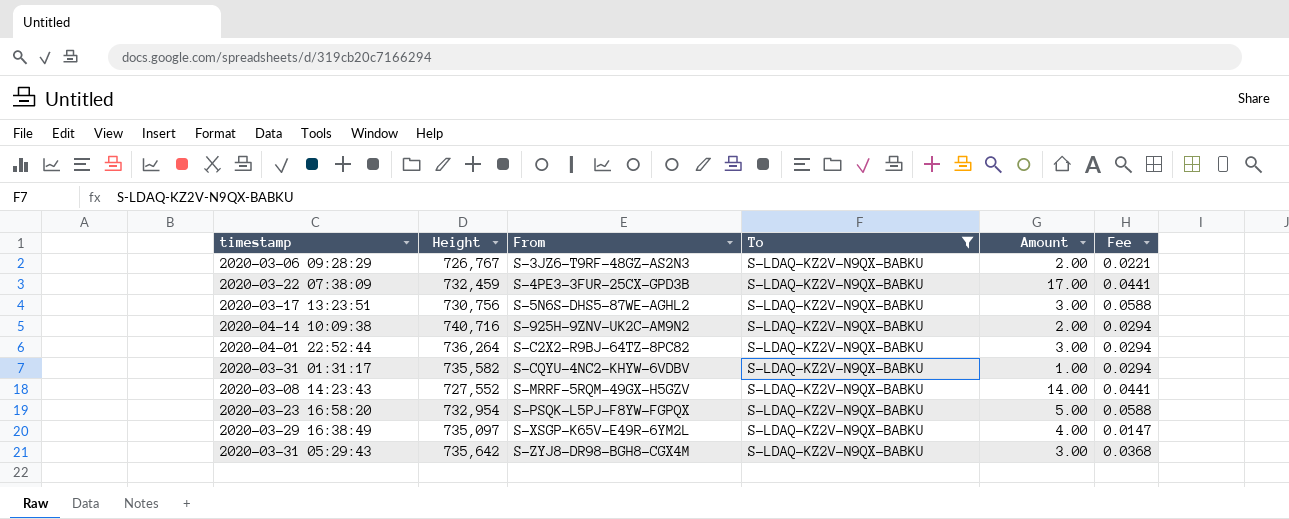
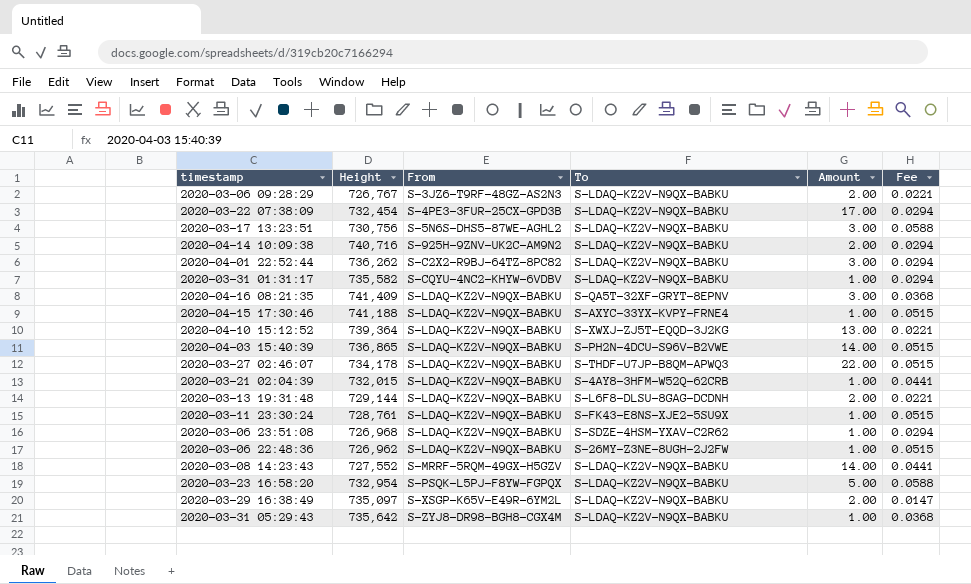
filter: To = S-LDAQ-KZ2V-N9QX-BABKU -> none
2020-03-22 07:38:09 | Height: 732,459 -> 732,454
2020-03-22 07:38:09 | Fee: 0.0441 -> 0.0294
2020-04-01 22:52:44 | Height: 736,264 -> 736,262
2020-03-29 16:38:49 | Amount: 4.00 -> 2.00
2020-03-31 05:29:43 | Amount: 3.00 -> 1.00

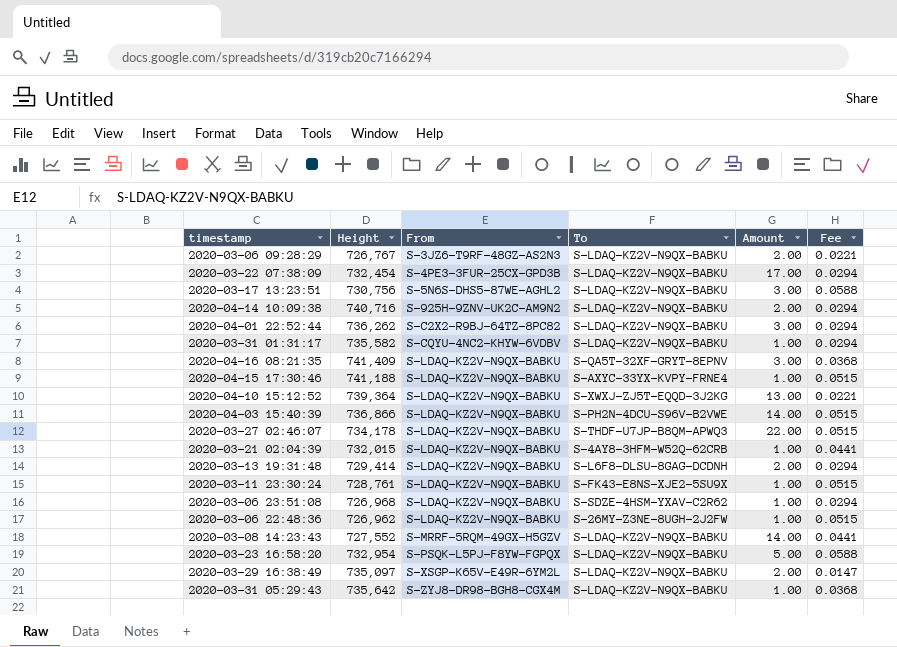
2020-04-03 15:40:39 | Height: 736,865 -> 736,866
2020-03-13 19:31:48 | Height: 729,144 -> 729,414
2020-03-13 19:31:48 | Fee: 0.0221 -> 0.0294

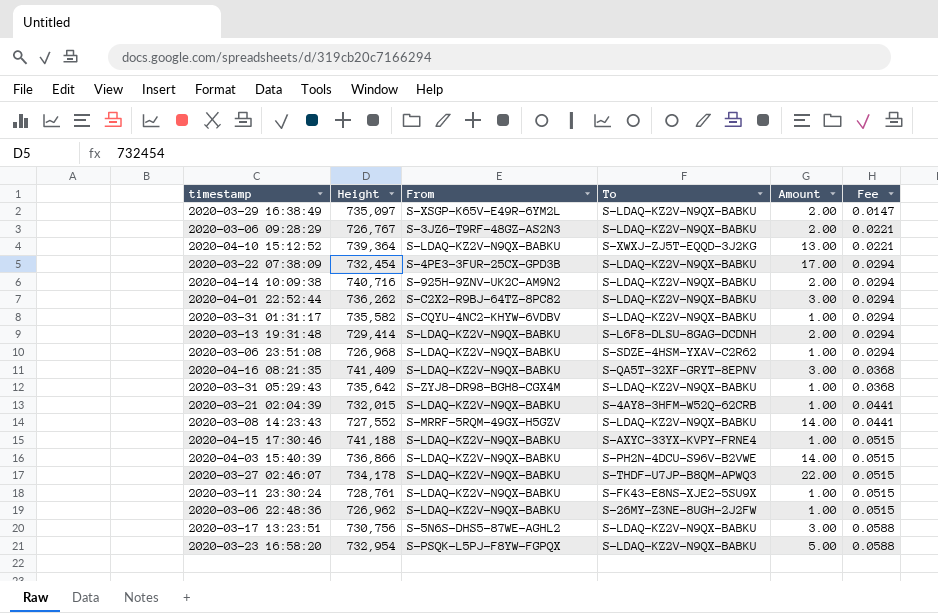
row order: From ascending -> Fee ascending

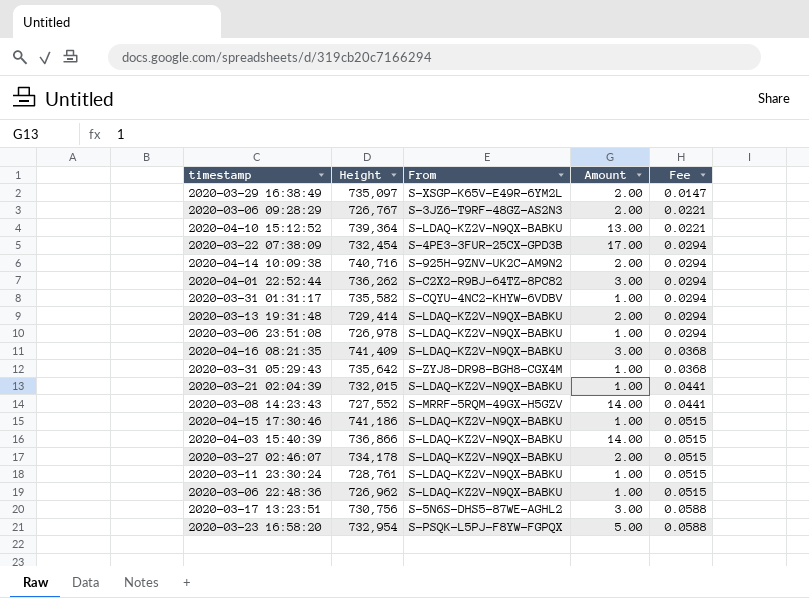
column To | position: 4 -> none
2020-03-06 23:51:08 | Height: 726,968 -> 726,978
2020-04-15 17:30:46 | Height: 741,188 -> 741,186
2020-03-27 02:46:07 | Amount: 22.00 -> 2.00

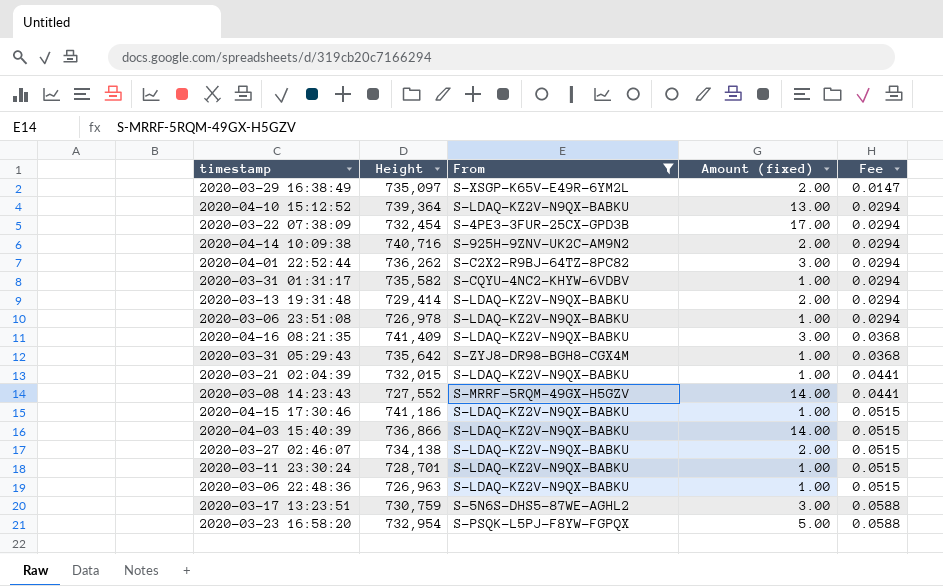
filter: none -> From != S-3JZ6-T9RF-48GZ-AS2N3
column name: Amount -> Amount (fixed)
2020-04-10 15:12:52 | Fee: 0.0221 -> 0.0294
2020-03-27 02:46:07 | Height: 734,178 -> 734,138
2020-03-11 23:30:24 | Height: 728,761 -> 728,701
2020-03-06 22:48:36 | Height: 726,962 -> 726,963
2020-03-17 13:23:51 | Height: 730,756 -> 730,759

